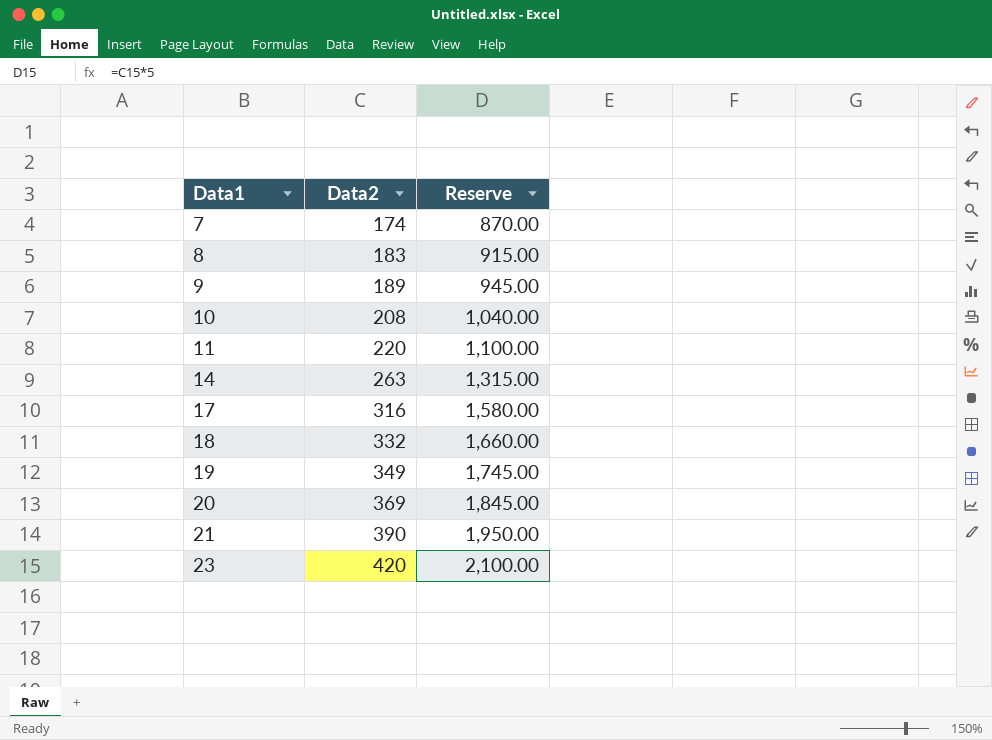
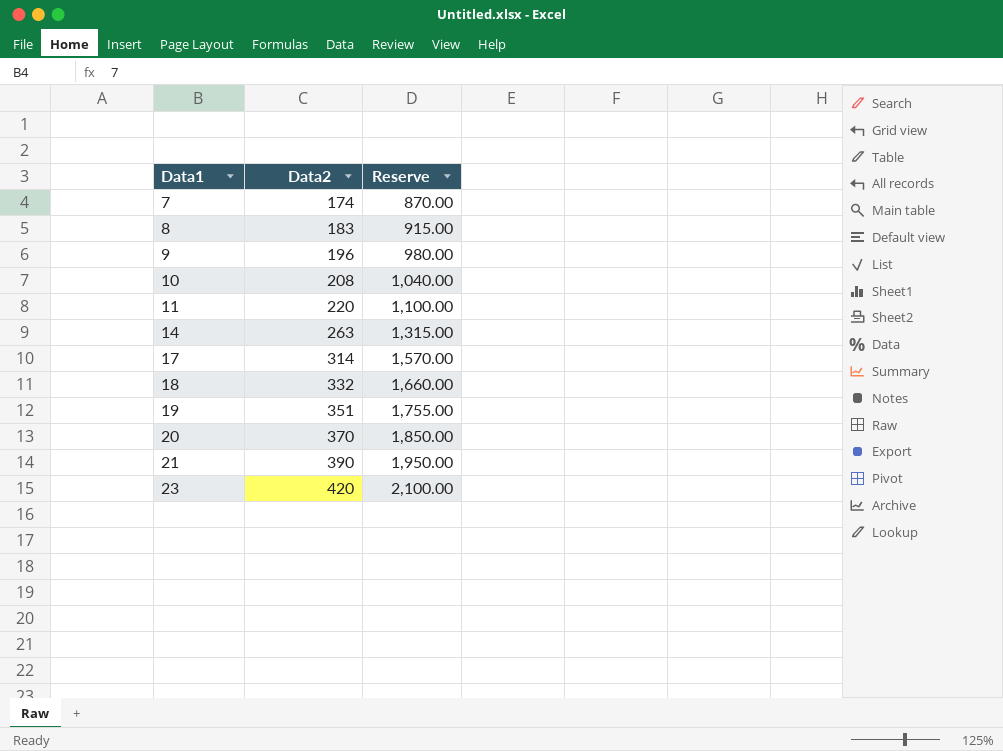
9 | Data2: 189 -> 196
9 | Reserve: 945.00 -> 980.00
17 | Data2: 316 -> 314
17 | Reserve: 1,580.00 -> 1,570.00
19 | Data2: 349 -> 351
19 | Reserve: 1,745.00 -> 1,755.00
20 | Data2: 369 -> 370
20 | Reserve: 1,845.00 -> 1,850.00

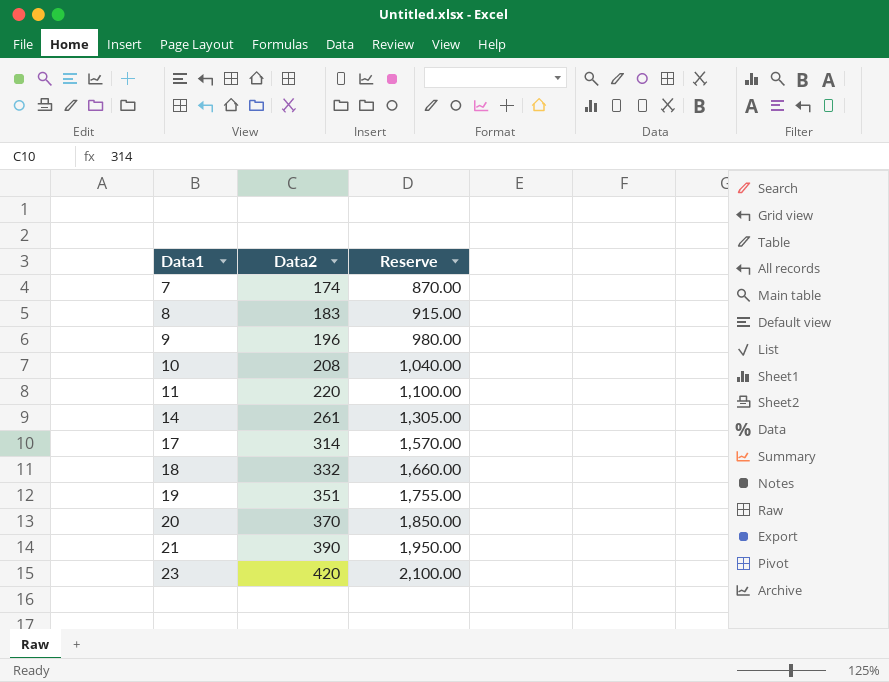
14 | Data2: 263 -> 261
14 | Reserve: 1,315.00 -> 1,305.00

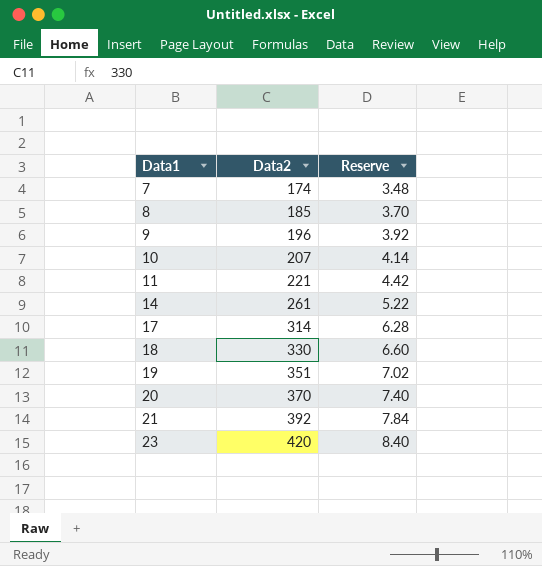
column Reserve | formula: [Data2] * 5 -> [Data2] * 0.02
8 | Data2: 183 -> 185
10 | Data2: 208 -> 207
11 | Data2: 220 -> 221
18 | Data2: 332 -> 330
21 | Data2: 390 -> 392

